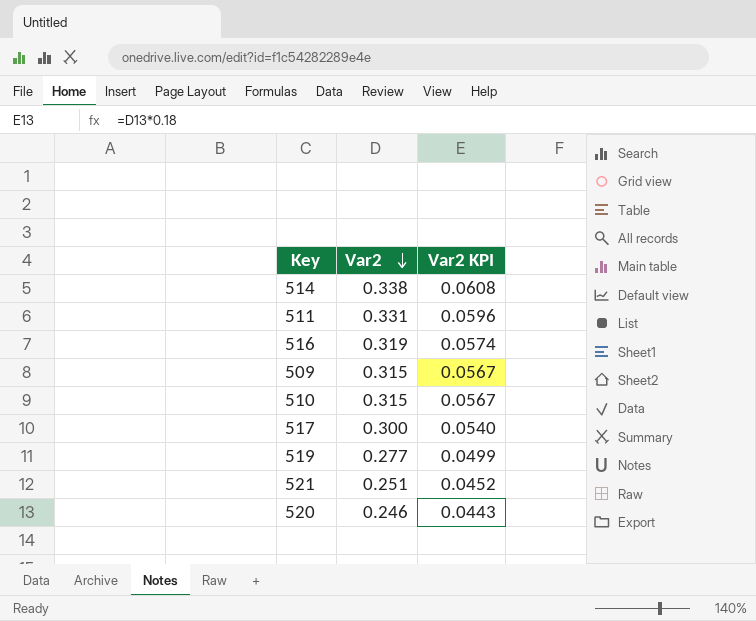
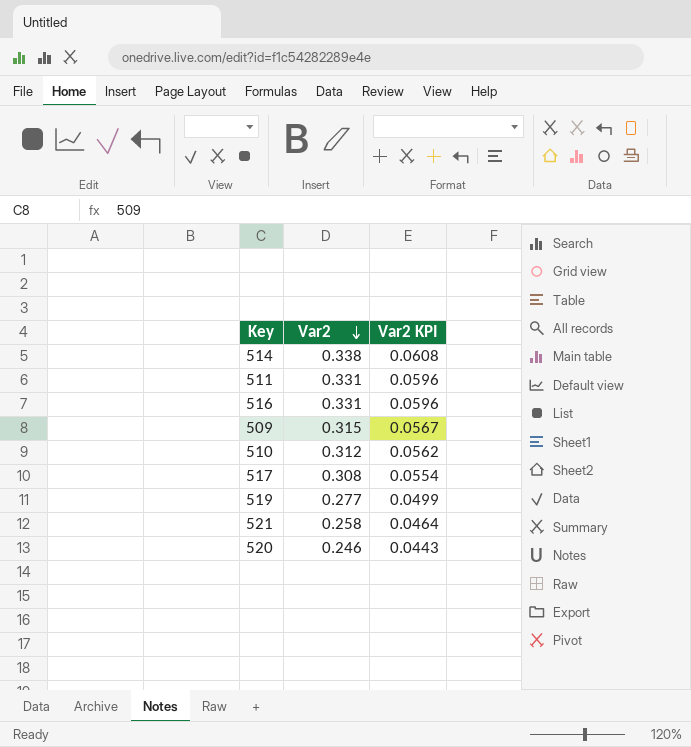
516 | Var2: 0.319 -> 0.331
516 | Var2 KPI: 0.0574 -> 0.0596
510 | Var2: 0.315 -> 0.312
510 | Var2 KPI: 0.0567 -> 0.0562
517 | Var2: 0.300 -> 0.308
517 | Var2 KPI: 0.0540 -> 0.0554
521 | Var2: 0.251 -> 0.258
521 | Var2 KPI: 0.0452 -> 0.0464

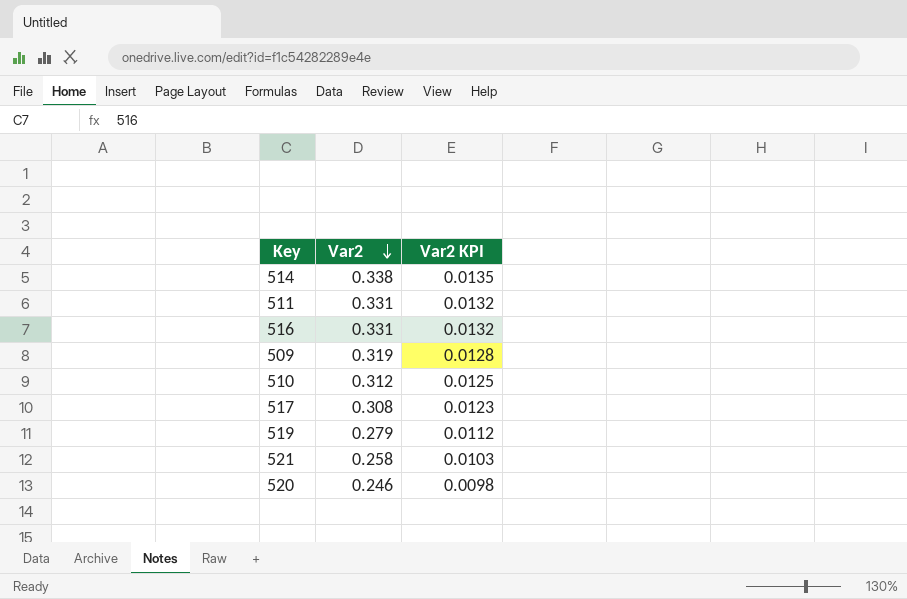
column Var2 KPI | formula: [Var2] * 0.18 -> [Var2] * 0.04
509 | Var2: 0.315 -> 0.319
519 | Var2: 0.277 -> 0.279

